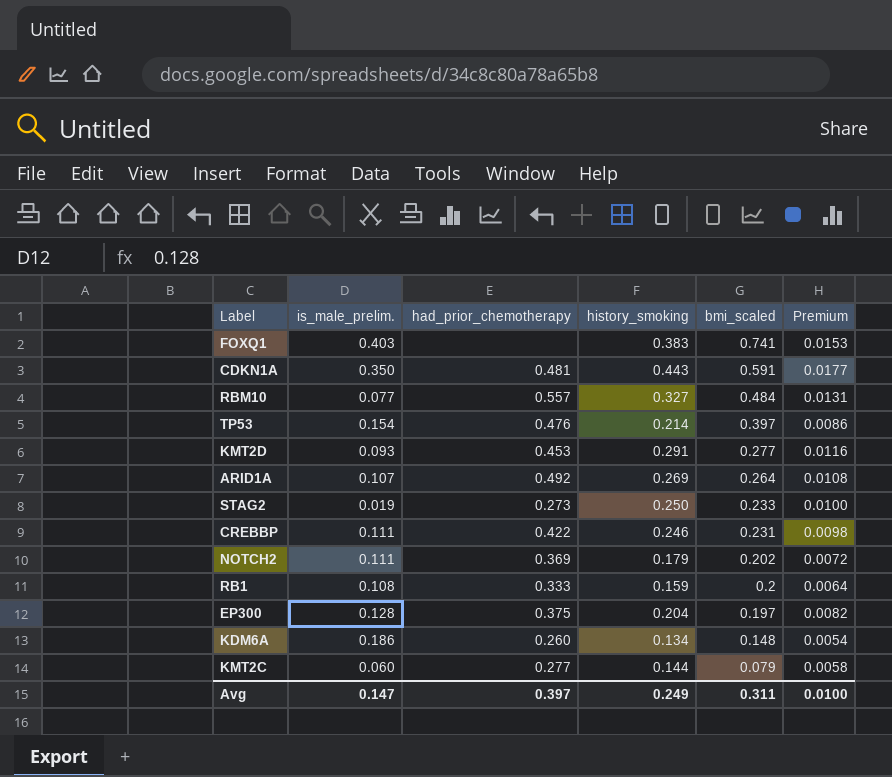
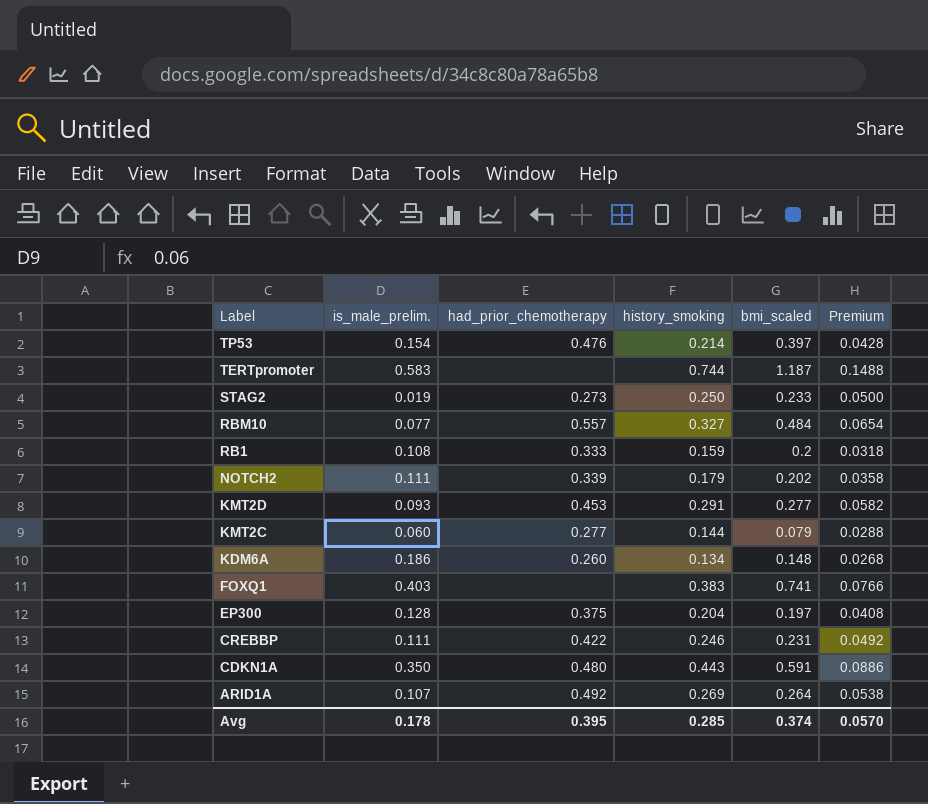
row order: bmi_scaled descending -> Label descending
column Premium | formula: [history_smoking] * 0.04 -> [history_smoking] * 0.2
row TERTpromoter: none -> 0.583 | none | 0.744 | 1.187 | 0.1488
NOTCH2 | had_prior_chemotherapy: 0.369 -> 0.339
CDKN1A | had_prior_chemotherapy: 0.481 -> 0.480
Avg | is_male_prelim.: 0.147 -> 0.178
Avg | had_prior_chemotherapy: 0.397 -> 0.395
Avg | history_smoking: 0.249 -> 0.285
Avg | bmi_scaled: 0.311 -> 0.374
Avg | Premium: 0.0100 -> 0.0570

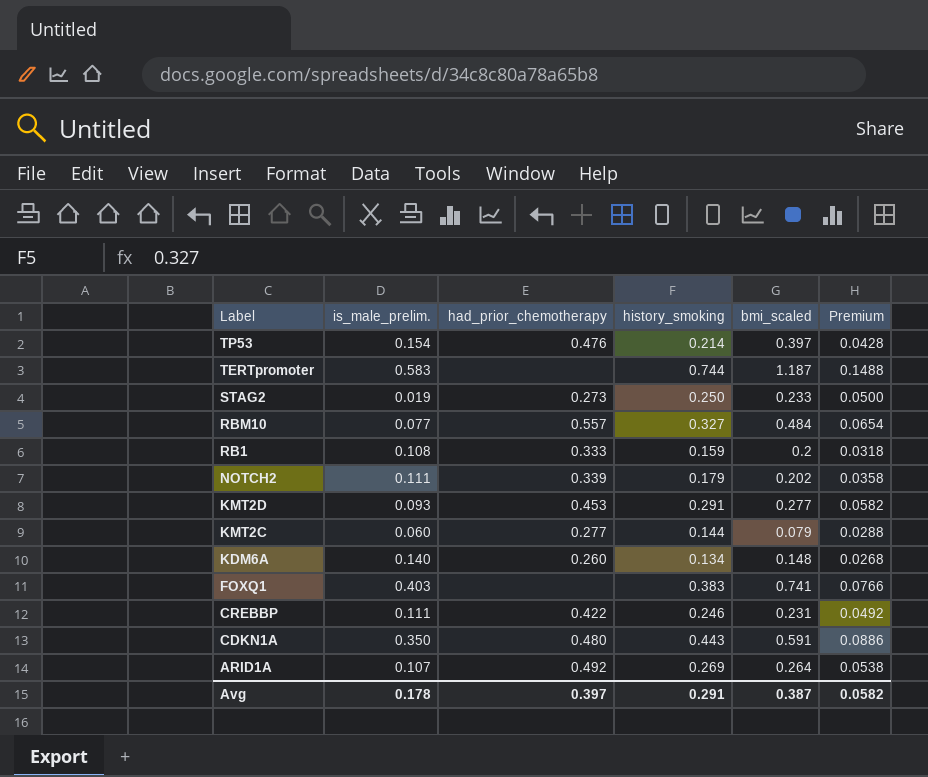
row EP300: 0.128 | 0.375 | 0.204 | 0.197 | 0.0408 -> none
KDM6A | is_male_prelim.: 0.186 -> 0.140
Avg | had_prior_chemotherapy: 0.395 -> 0.397
Avg | history_smoking: 0.285 -> 0.291
Avg | bmi_scaled: 0.374 -> 0.387
Avg | Premium: 0.0570 -> 0.0582

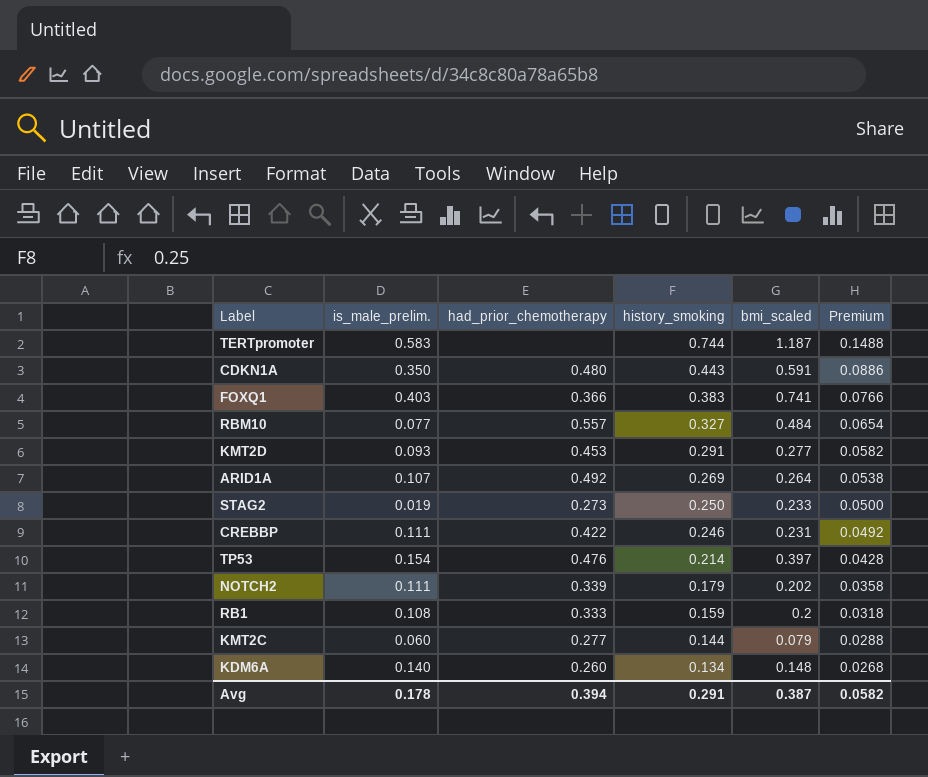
row order: Label descending -> history_smoking descending
FOXQ1 | had_prior_chemotherapy: none -> 0.366
Avg | had_prior_chemotherapy: 0.397 -> 0.394

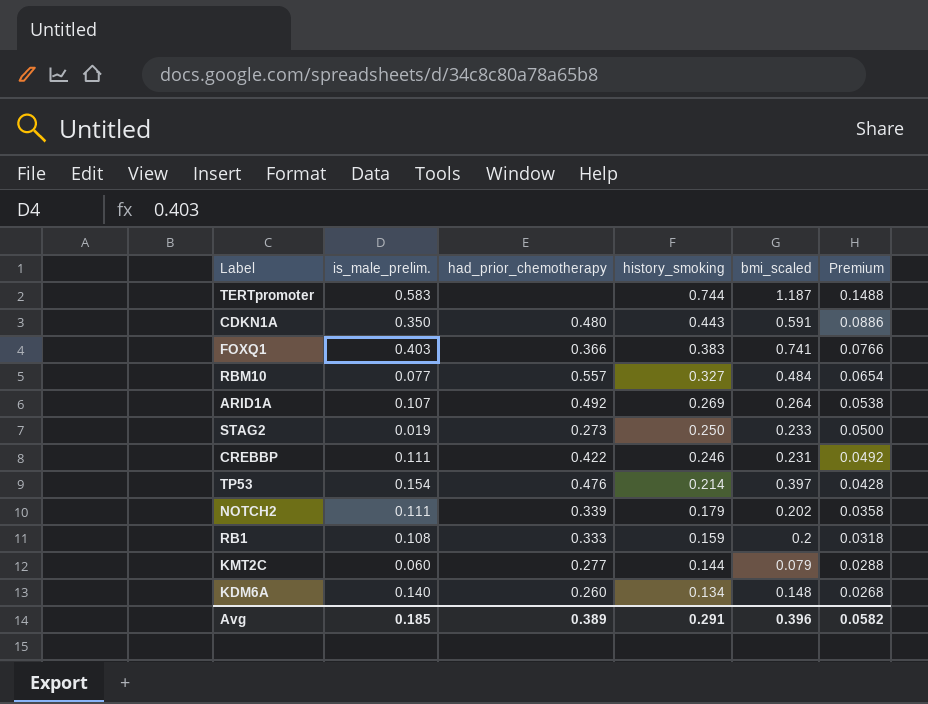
row KMT2D: 0.093 | 0.453 | 0.291 | 0.277 | 0.0582 -> none
Avg | is_male_prelim.: 0.178 -> 0.185
Avg | had_prior_chemotherapy: 0.394 -> 0.389
Avg | bmi_scaled: 0.387 -> 0.396

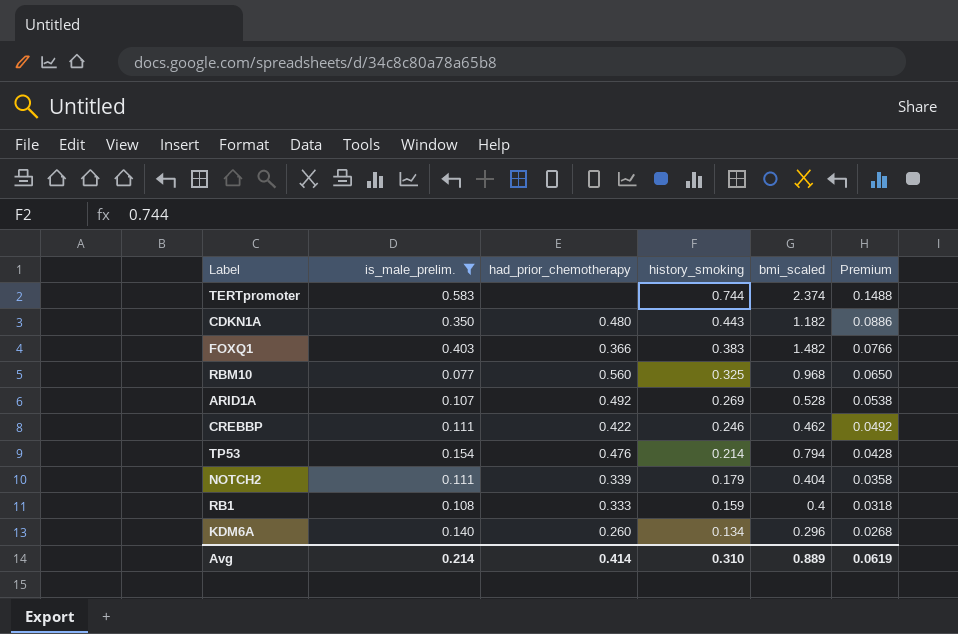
filter: none -> is_male_prelim. >= 0.077
TERTpromoter | bmi_scaled: 1.187 -> 2.374
CDKN1A | bmi_scaled: 0.591 -> 1.182
FOXQ1 | bmi_scaled: 0.741 -> 1.482
RBM10 | had_prior_chemotherapy: 0.557 -> 0.560
RBM10 | history_smoking: 0.327 -> 0.325
RBM10 | bmi_scaled: 0.484 -> 0.968
RBM10 | Premium: 0.0654 -> 0.0650
ARID1A | bmi_scaled: 0.264 -> 0.528
CREBBP | bmi_scaled: 0.231 -> 0.462
TP53 | bmi_scaled: 0.397 -> 0.794
NOTCH2 | bmi_scaled: 0.202 -> 0.404
RB1 | bmi_scaled: 0.2 -> 0.4
KDM6A | bmi_scaled: 0.148 -> 0.296
Avg | is_male_prelim.: 0.185 -> 0.214
Avg | had_prior_chemotherapy: 0.389 -> 0.414
Avg | history_smoking: 0.291 -> 0.310
Avg | bmi_scaled: 0.396 -> 0.889
Avg | Premium: 0.0582 -> 0.0619

